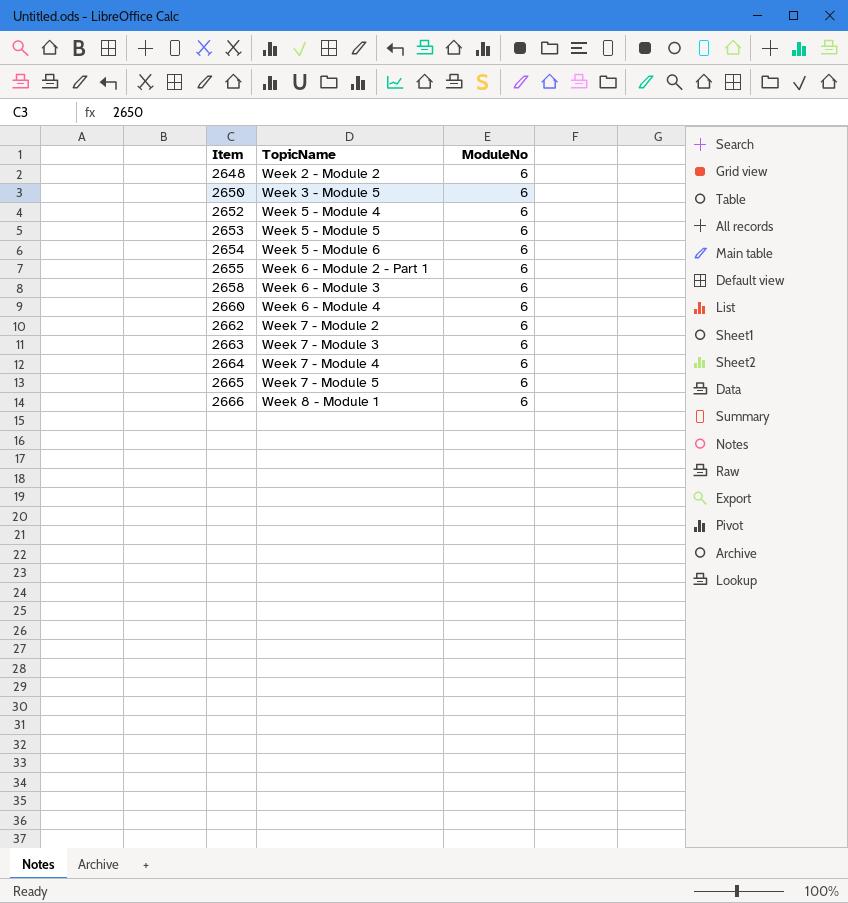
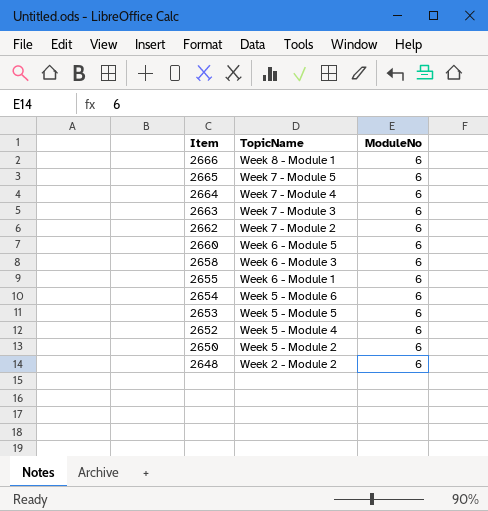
row order: Item ascending -> Item descending
2660 | TopicName: Week 6 - Module 4 -> Week 6 - Module 5
2655 | TopicName: Week 6 - Module 2 - Part 1 -> Week 6 - Module 1
2650 | TopicName: Week 3 - Module 5 -> Week 5 - Module 2

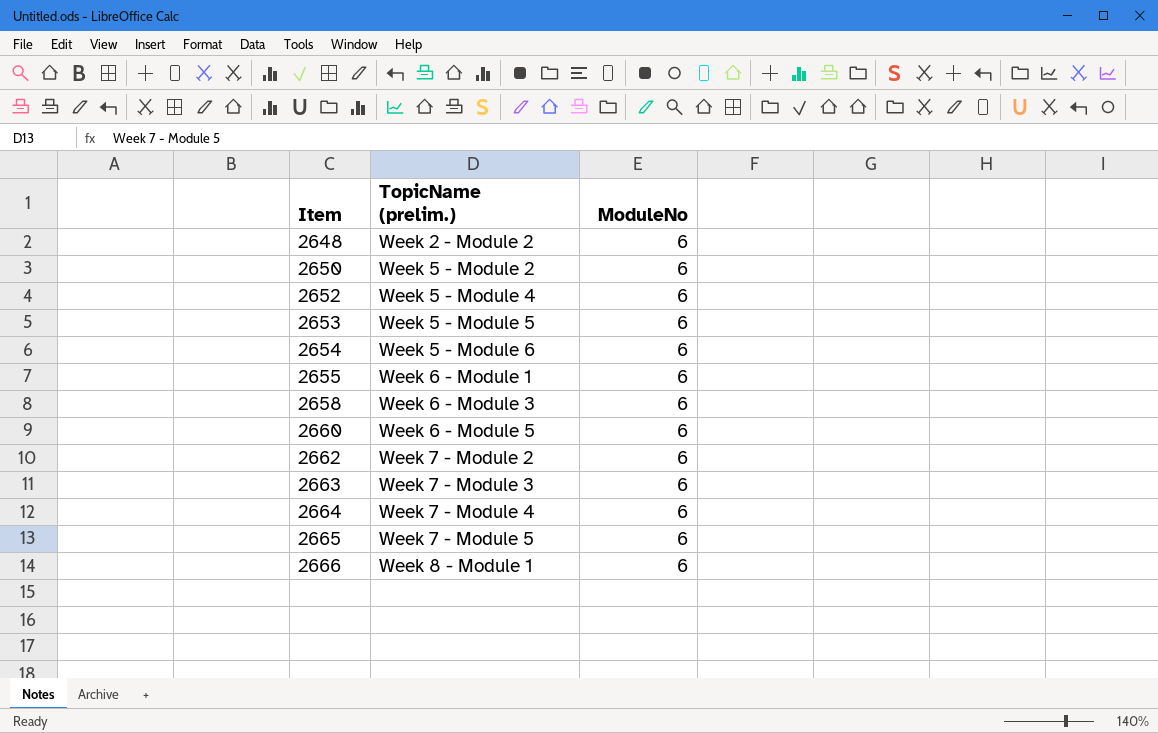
row order: Item descending -> Item ascending
column name: TopicName -> TopicName (prelim.)

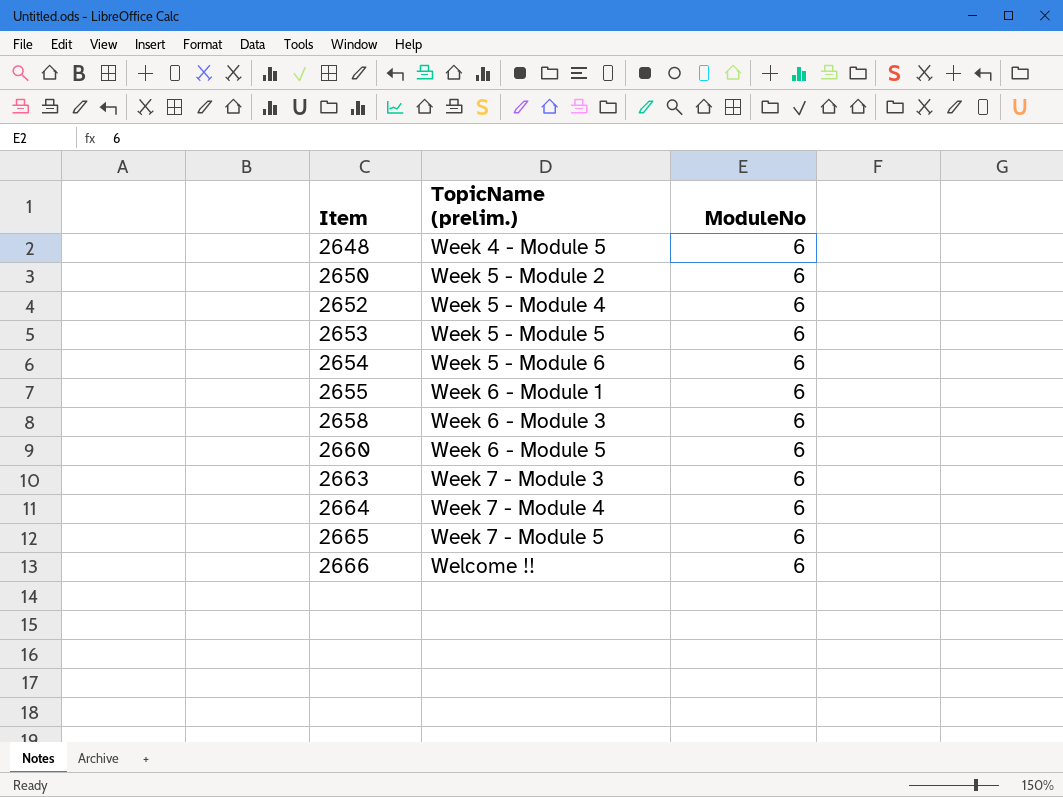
row 2662: Week 7 - Module 2 | 6 -> none
2648 | TopicName (prelim.): Week 2 - Module 2 -> Week 4 - Module 5
2666 | TopicName (prelim.): Week 8 - Module 1 -> Welcome !!

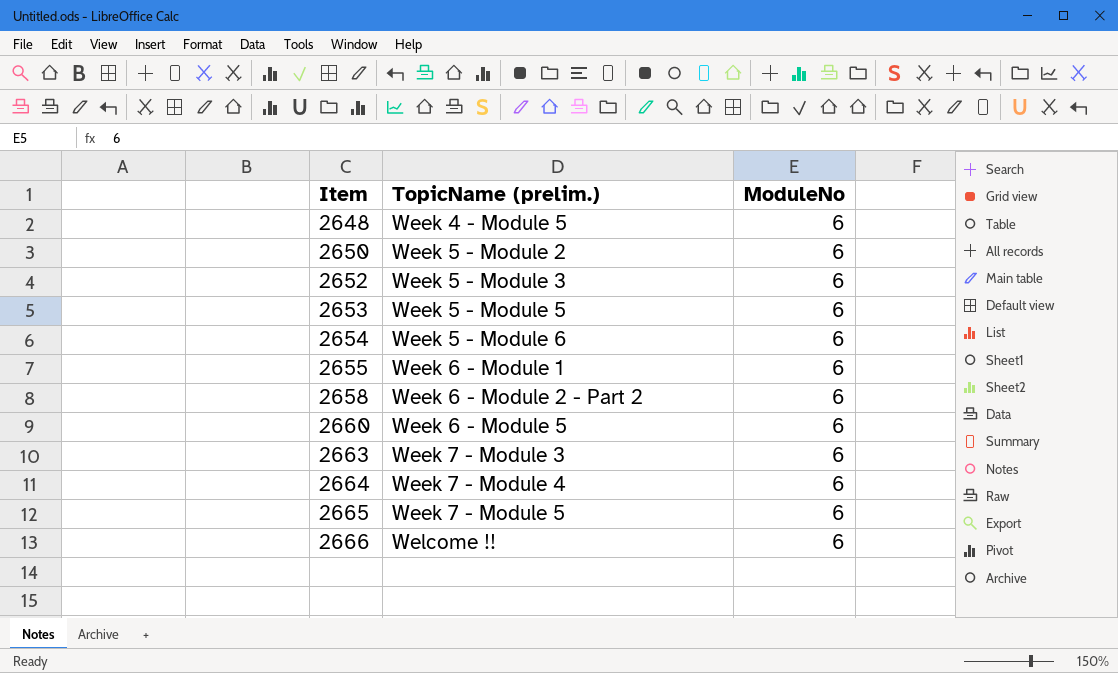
2652 | TopicName (prelim.): Week 5 - Module 4 -> Week 5 - Module 3
2658 | TopicName (prelim.): Week 6 - Module 3 -> Week 6 - Module 2 - Part 2

